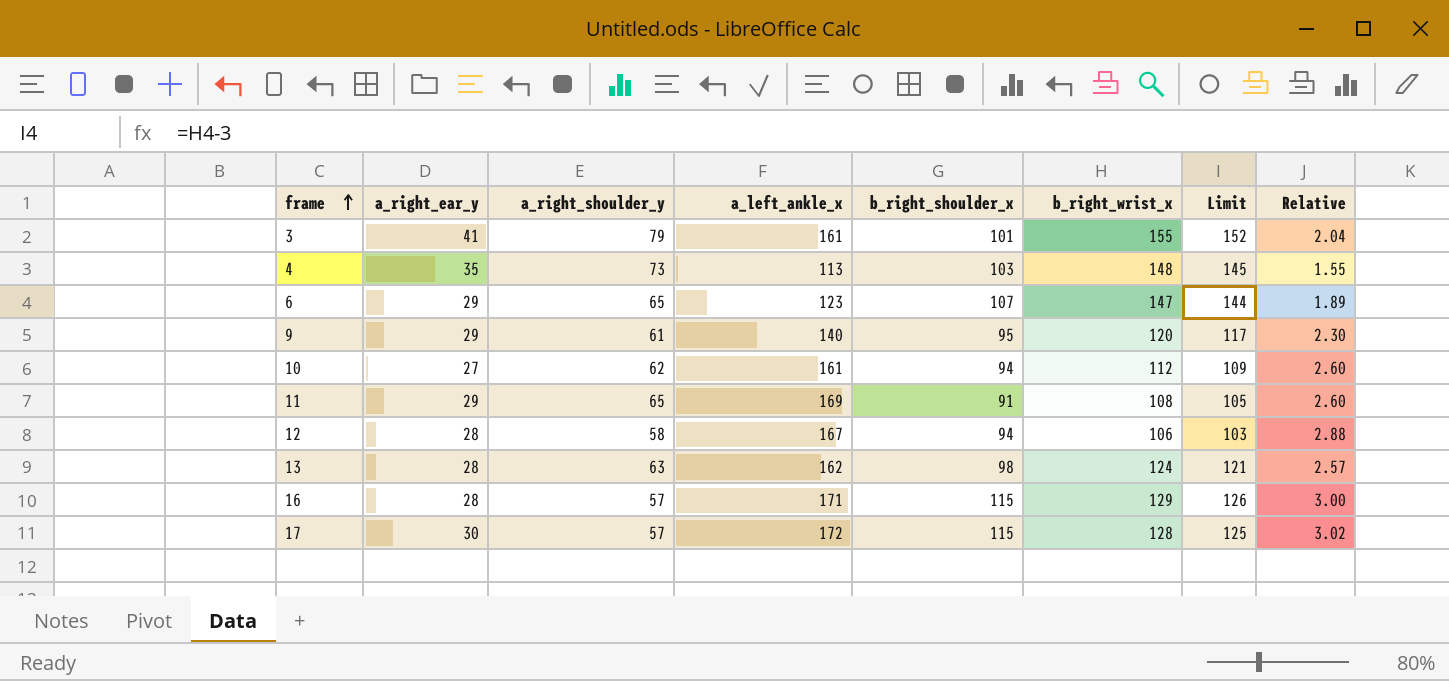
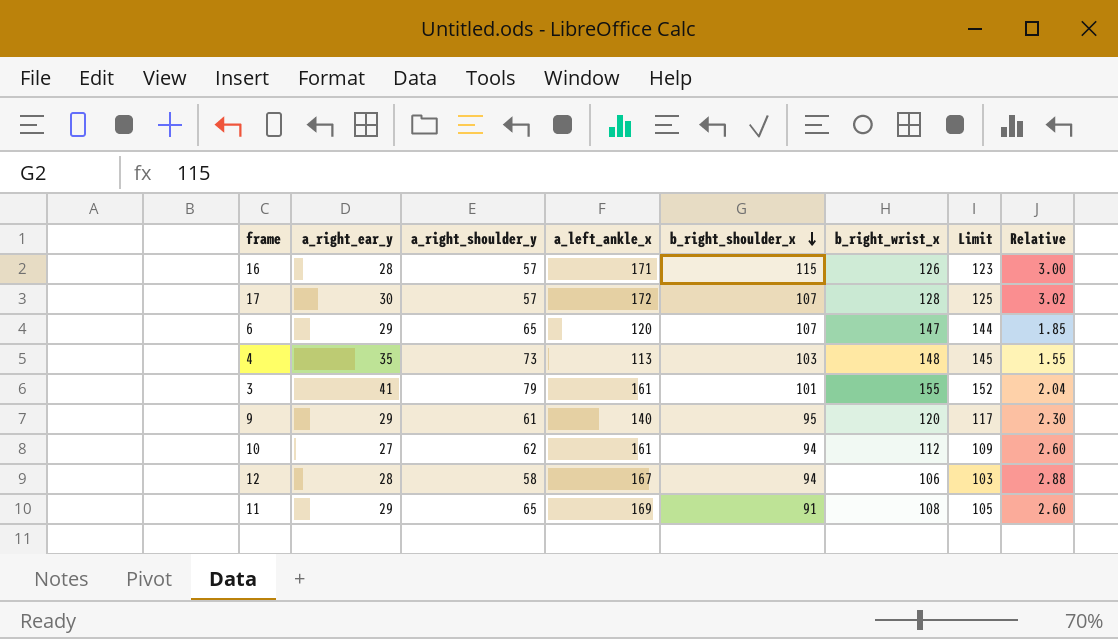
row order: frame ascending -> b_right_shoulder_x descending
row 13: 28 | 63 | 162 | 98 | 124 | 121 | 2.57 -> none
16 | b_right_wrist_x: 129 -> 126
16 | Limit: 126 -> 123
17 | b_right_shoulder_x: 115 -> 107
6 | a_left_ankle_x: 123 -> 120
6 | Relative: 1.89 -> 1.85

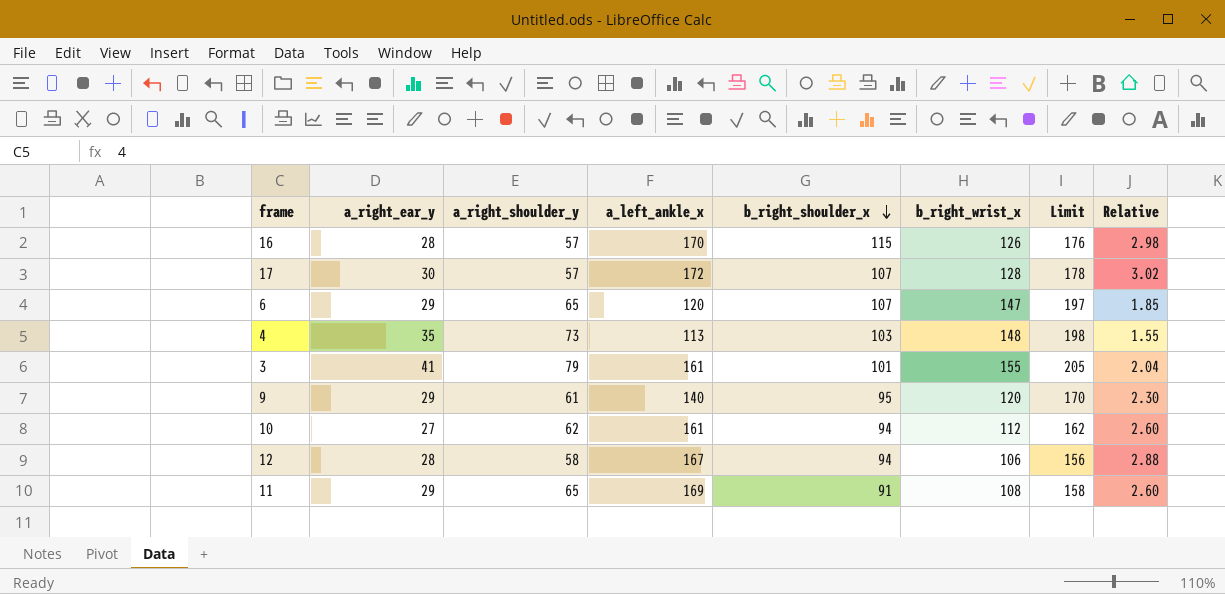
column Limit | formula: [b_right_wrist_x] - 3 -> [b_right_wrist_x] + 50
16 | a_left_ankle_x: 171 -> 170
16 | Relative: 3.00 -> 2.98

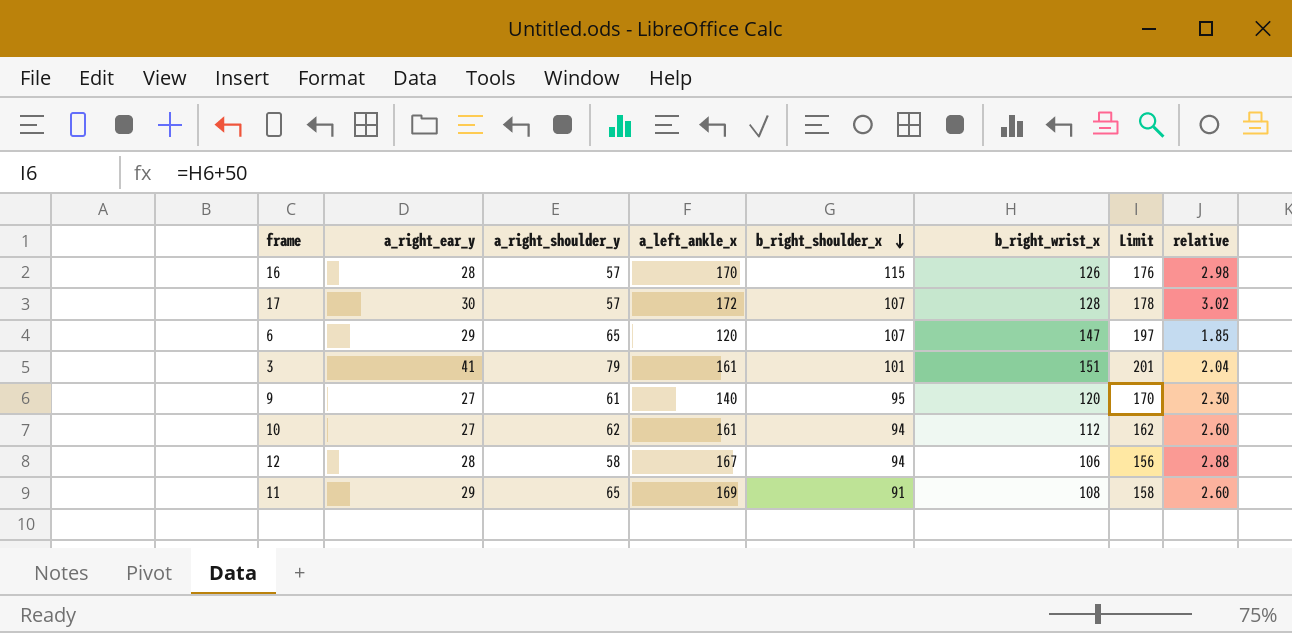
column name: Relative -> relative
row 4: 35 | 73 | 113 | 103 | 148 | 198 | 1.55 -> none
3 | b_right_wrist_x: 155 -> 151
3 | Limit: 205 -> 201
9 | a_right_ear_y: 29 -> 27

